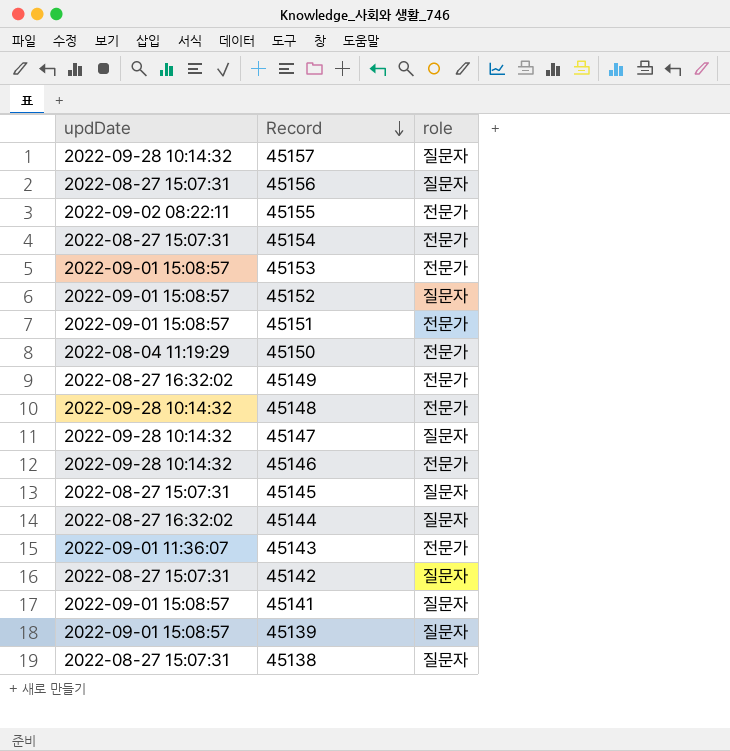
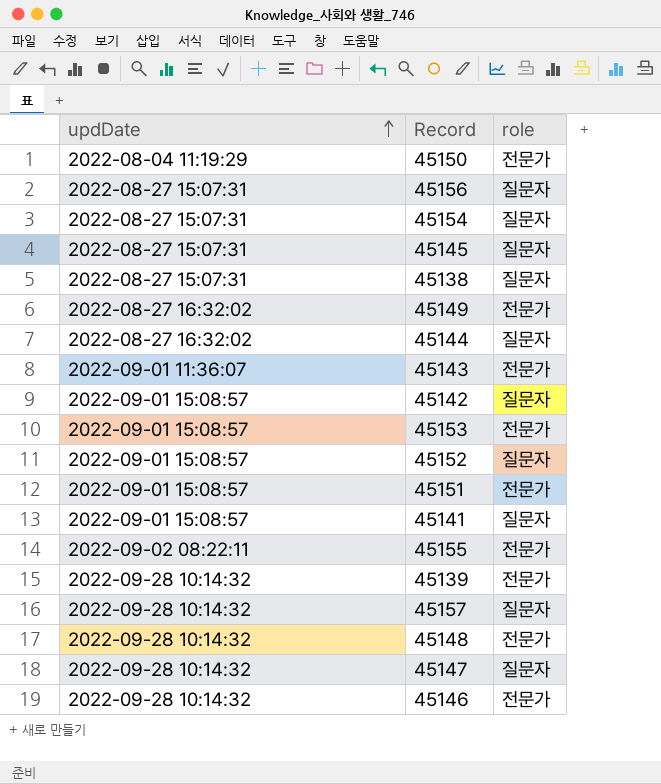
row order: Record descending -> updDate ascending
45154 | role: 전문가 -> 질문자
45142 | updDate: 2022-08-27 15:07:31 -> 2022-09-01 15:08:57
45139 | updDate: 2022-09-01 15:08:57 -> 2022-09-28 10:14:32
45139 | role: 질문자 -> 전문가

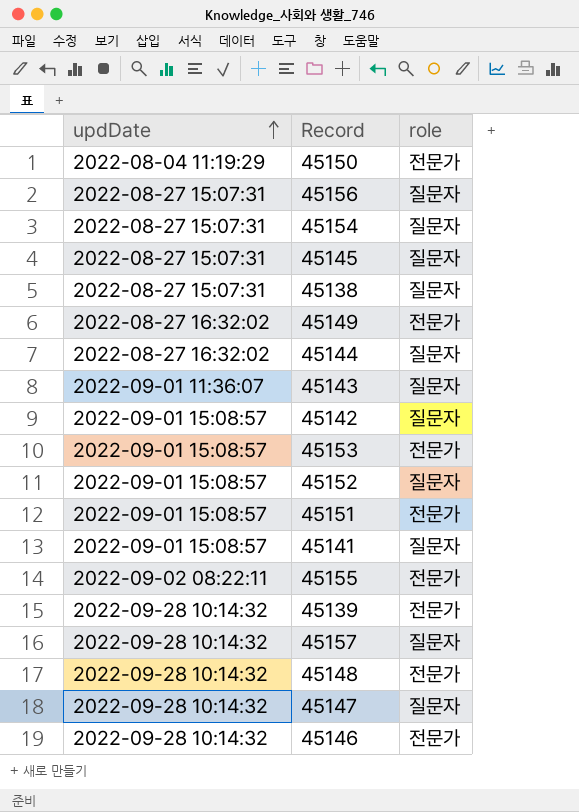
45143 | role: 전문가 -> 질문자

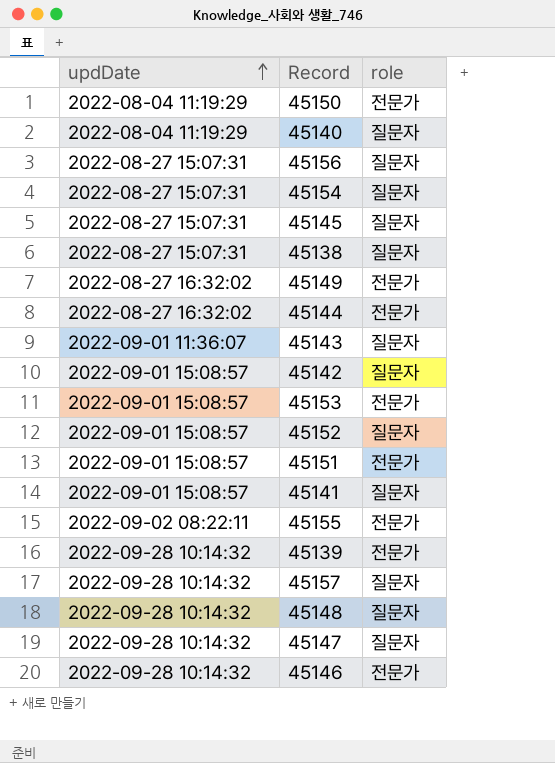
row 45140: none -> 2022-08-04 11:19:29 | 질문자
45144 | role: 질문자 -> 전문가
45148 | role: 전문가 -> 질문자

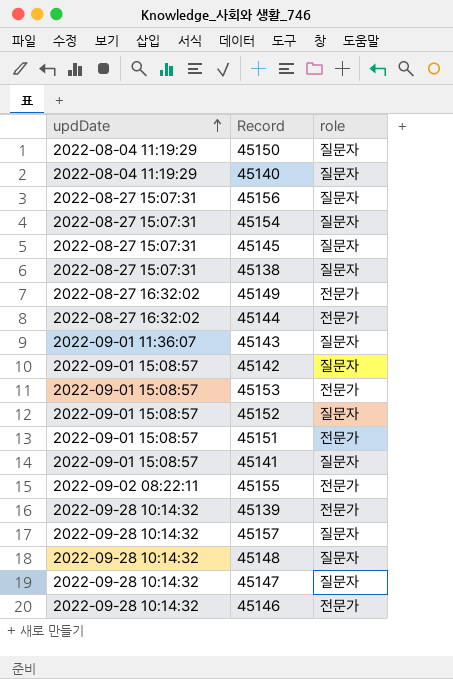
45150 | role: 전문가 -> 질문자

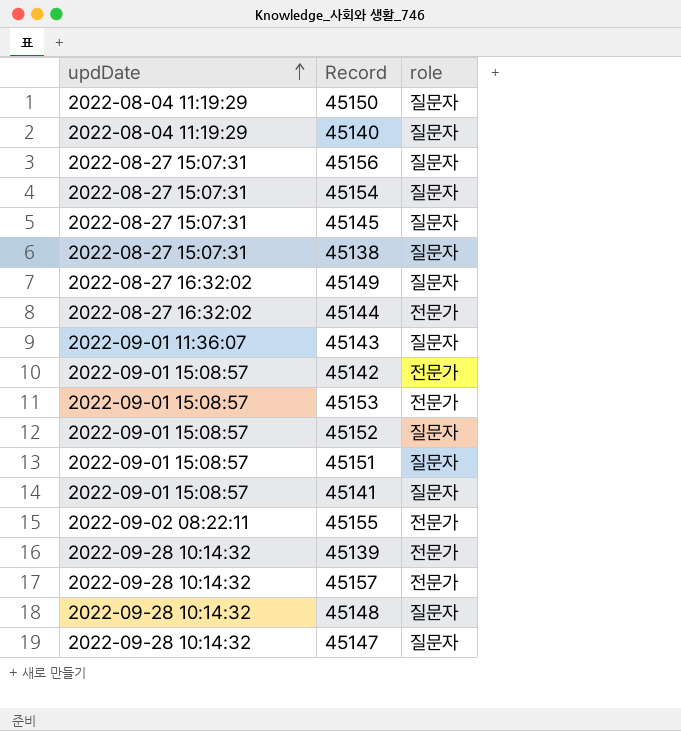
row 45146: 2022-09-28 10:14:32 | 전문가 -> none
45149 | role: 전문가 -> 질문자
45142 | role: 질문자 -> 전문가
45151 | role: 전문가 -> 질문자
45157 | role: 질문자 -> 전문가

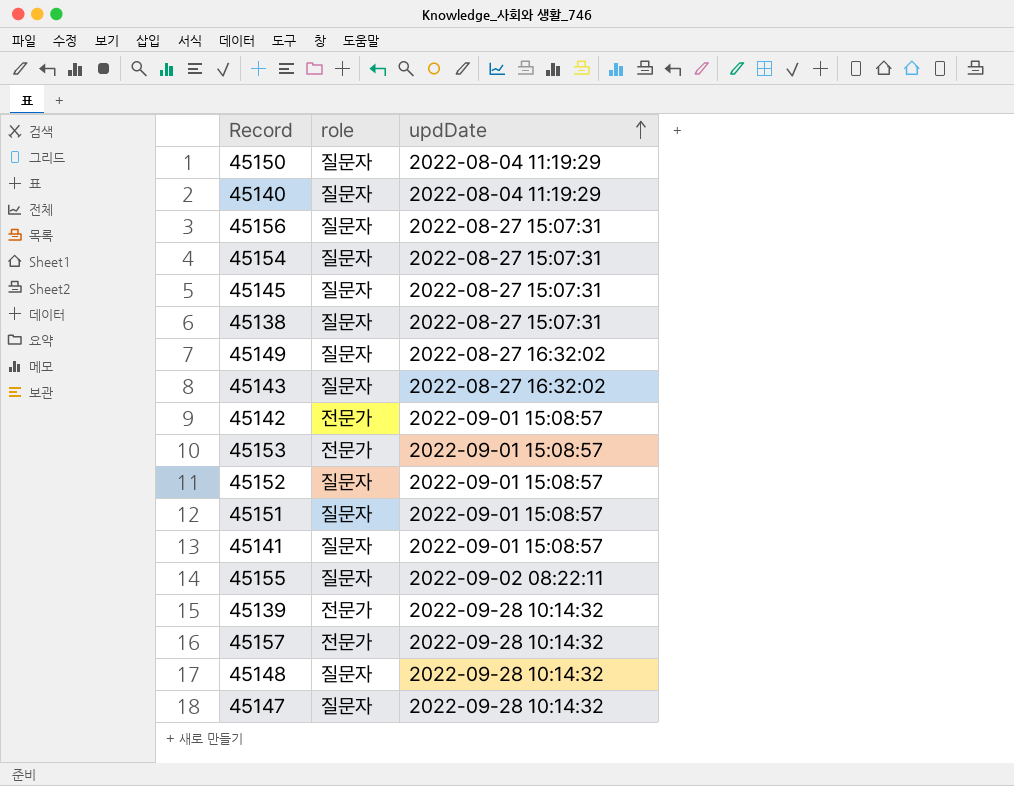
column updDate | position: 1 -> 3
row 45144: 2022-08-27 16:32:02 | 전문가 -> none
45143 | updDate: 2022-09-01 11:36:07 -> 2022-08-27 16:32:02
45155 | role: 전문가 -> 질문자

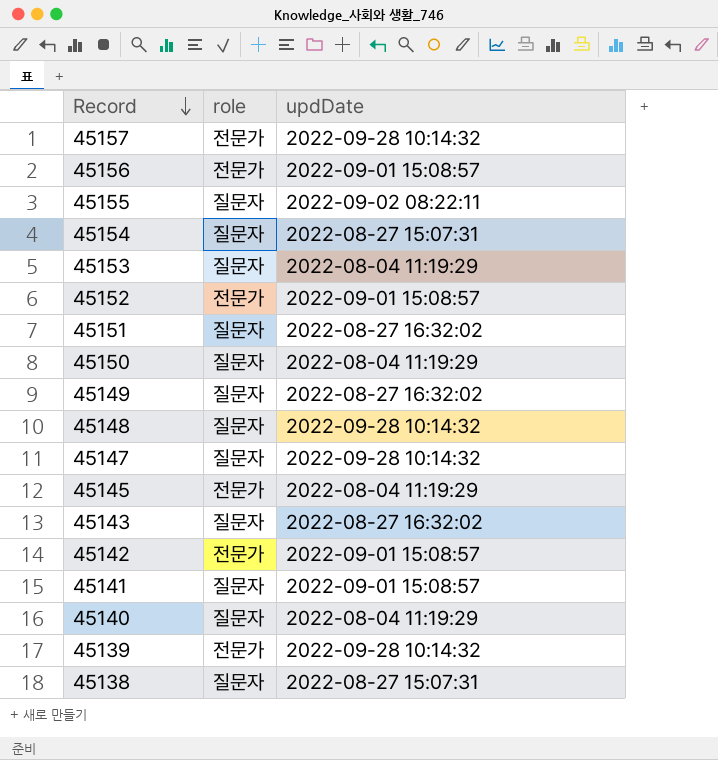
row order: updDate ascending -> Record descending
45156 | role: 질문자 -> 전문가
45156 | updDate: 2022-08-27 15:07:31 -> 2022-09-01 15:08:57
45153 | role: 전문가 -> 질문자
45153 | updDate: 2022-09-01 15:08:57 -> 2022-08-04 11:19:29
45152 | role: 질문자 -> 전문가
45151 | updDate: 2022-09-01 15:08:57 -> 2022-08-27 16:32:02
45145 | role: 질문자 -> 전문가
45145 | updDate: 2022-08-27 15:07:31 -> 2022-08-04 11:19:29

